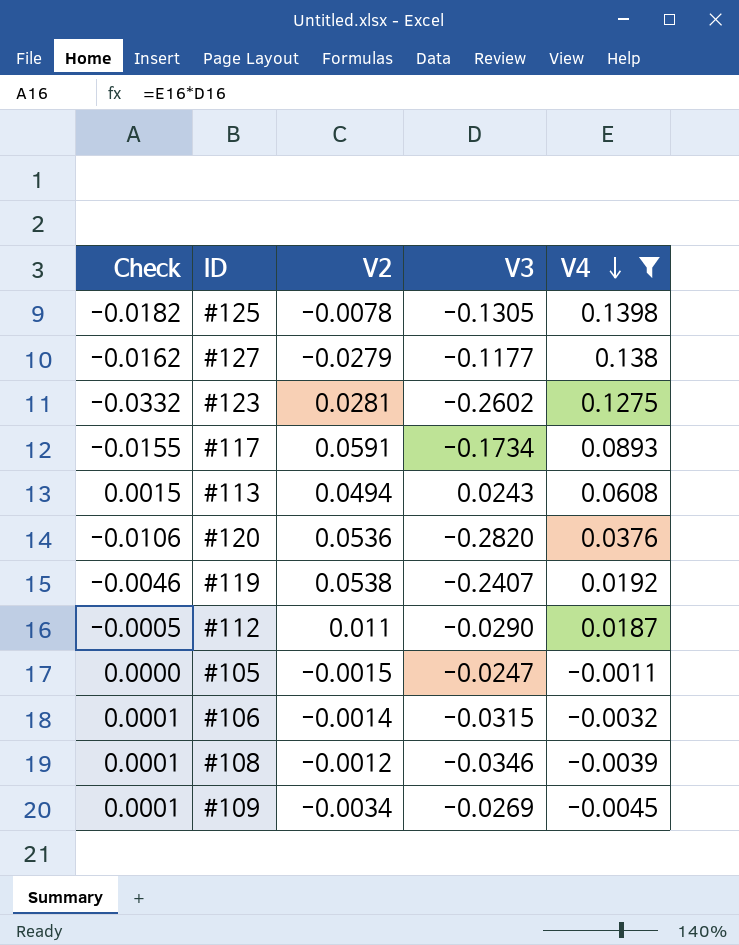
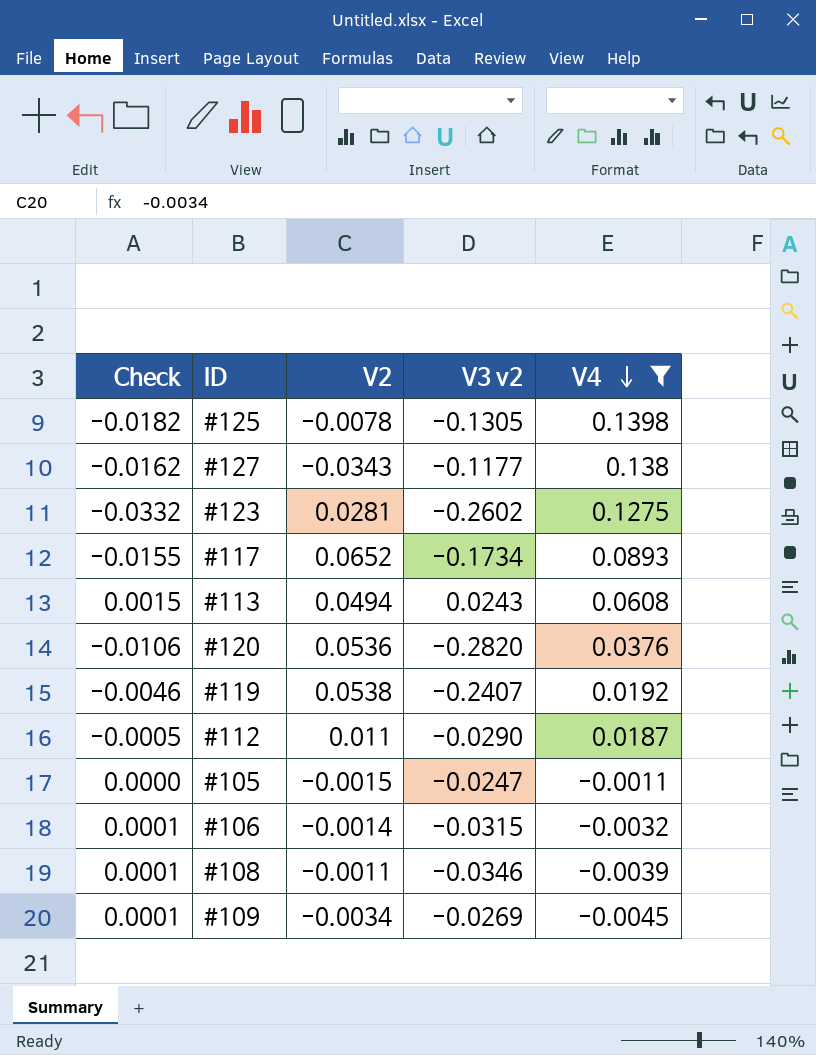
column name: V3 -> V3 v2
#127 | V2: -0.0279 -> -0.0343
#117 | V2: 0.0591 -> 0.0652
#108 | V2: -0.0012 -> -0.0011

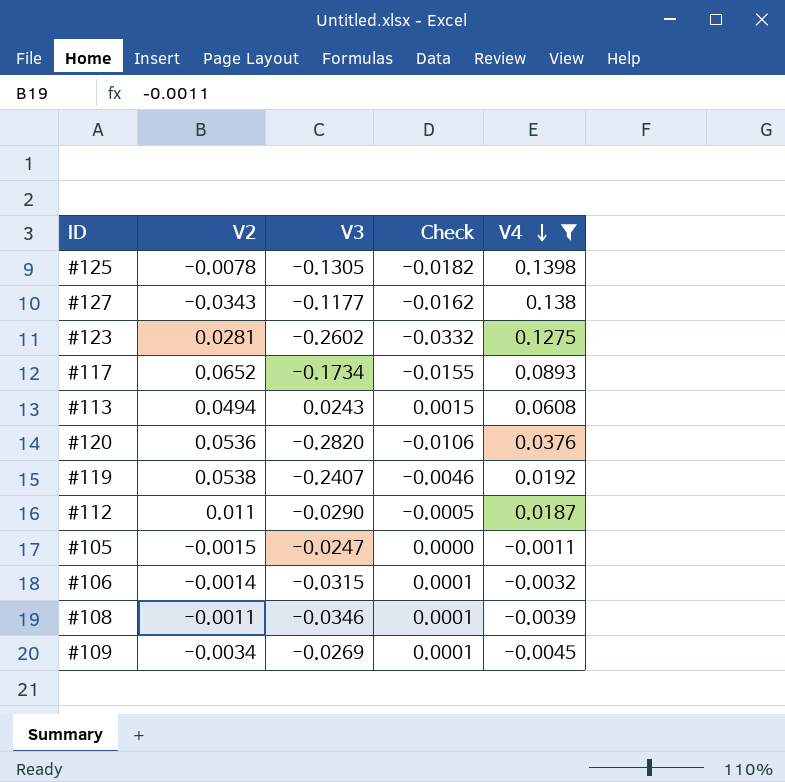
column name: V3 v2 -> V3
column Check | position: 1 -> 4

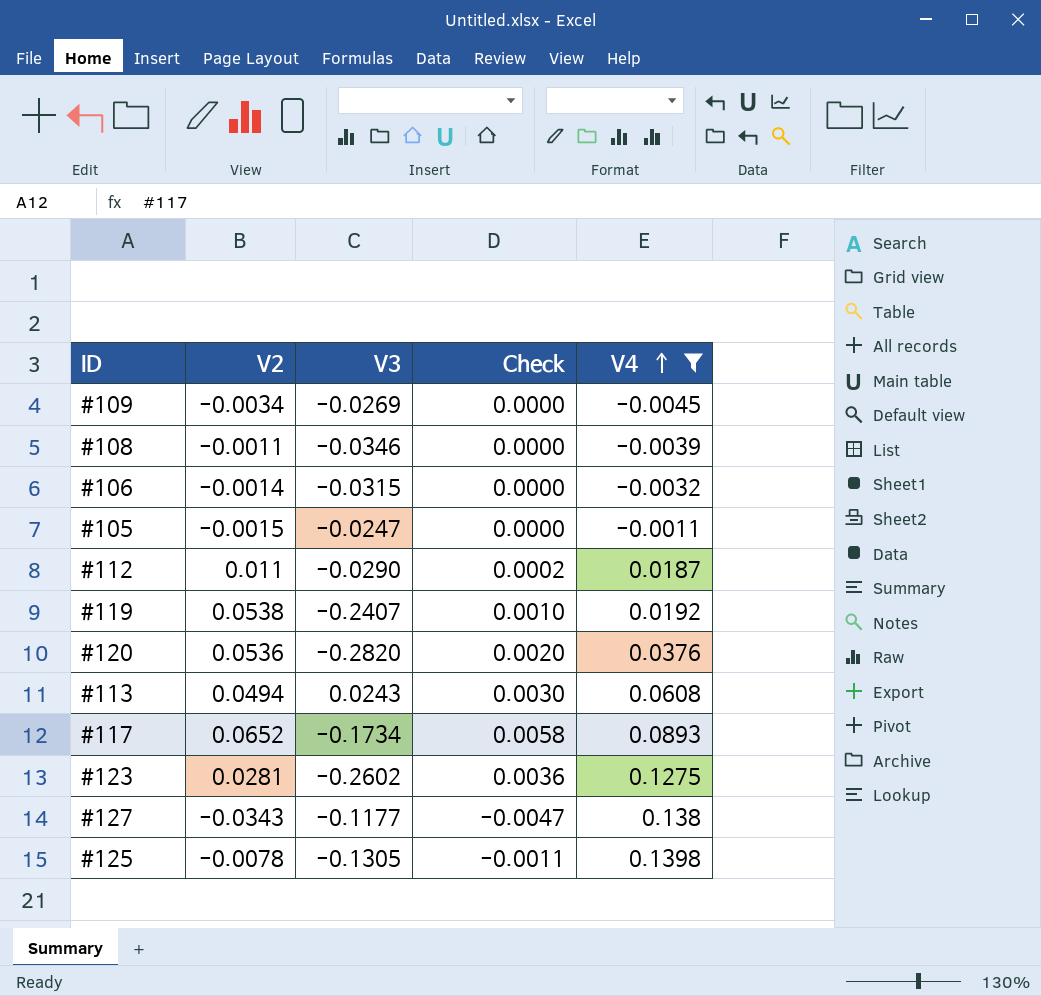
row order: V4 descending -> V4 ascending
column Check | formula: [V3] * [V4] -> [V2] * [V4]

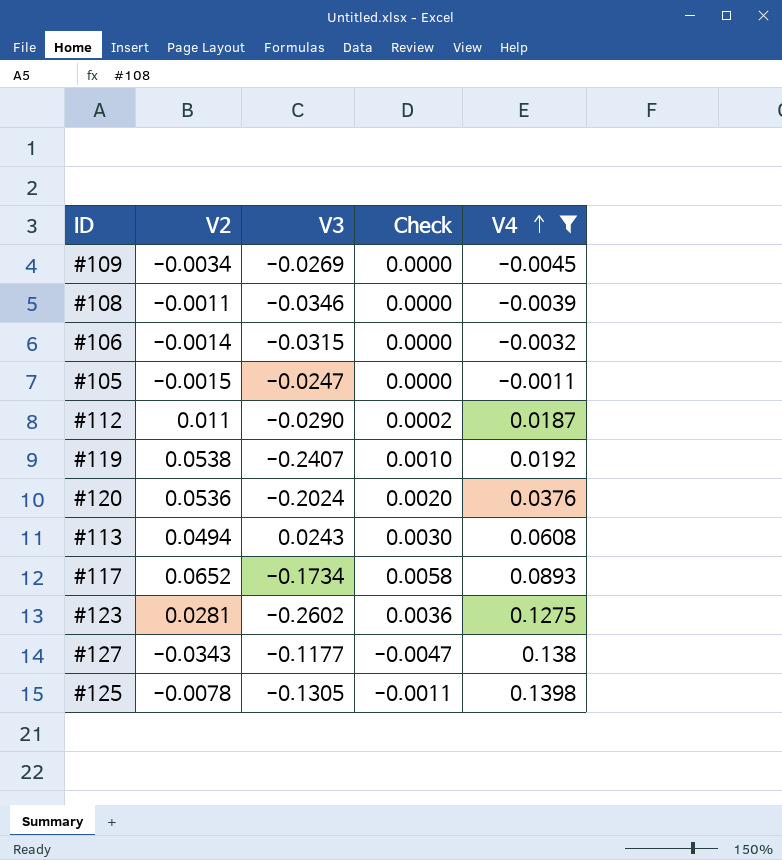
#120 | V3: -0.2820 -> -0.2024

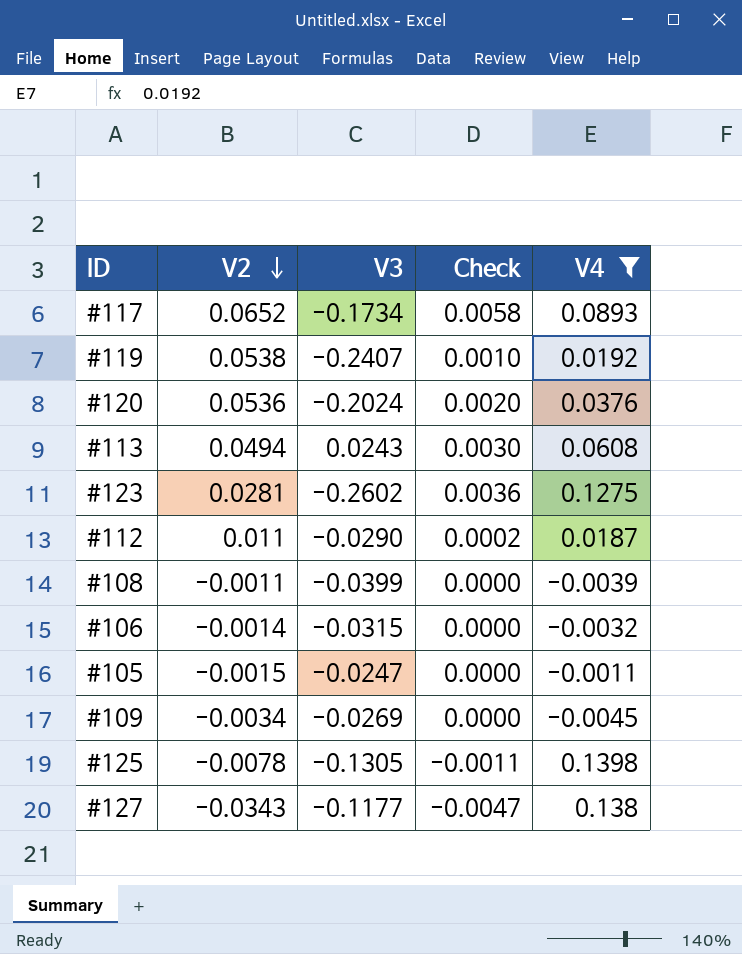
row order: V4 ascending -> V2 descending
#108 | V3: -0.0346 -> -0.0399

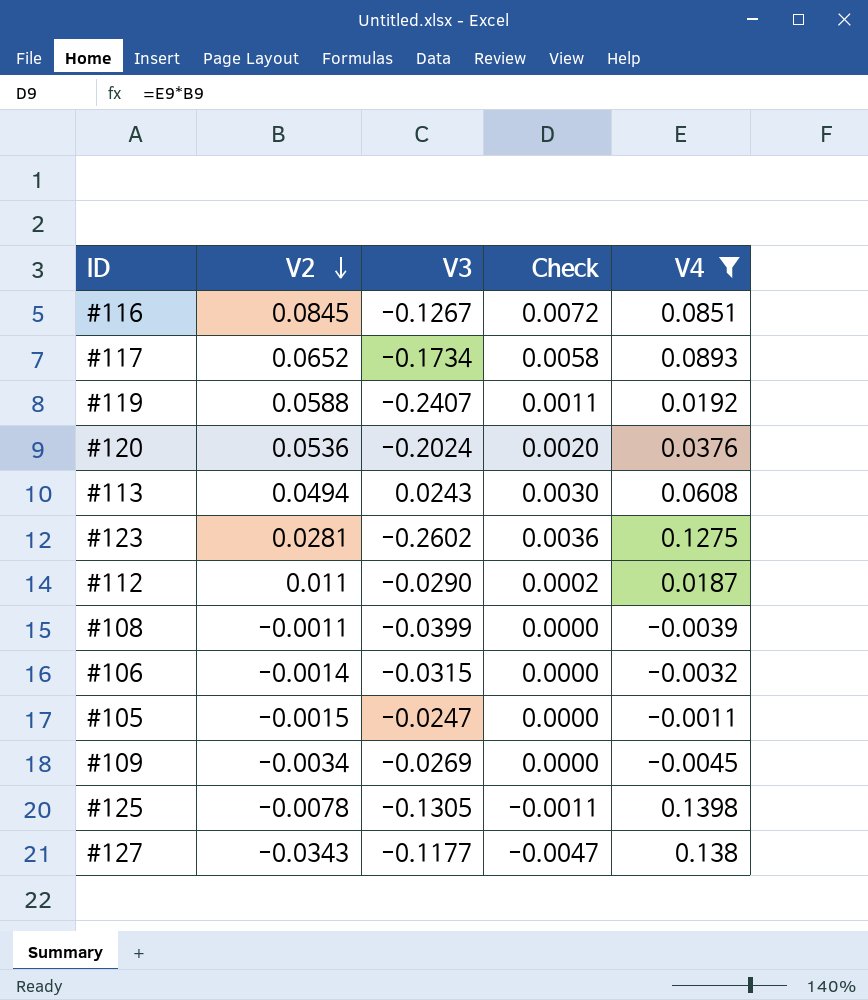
row #116: none -> 0.0845 | -0.1267 | 0.0072 | 0.0851
#119 | V2: 0.0538 -> 0.0588
#119 | Check: 0.0010 -> 0.0011

